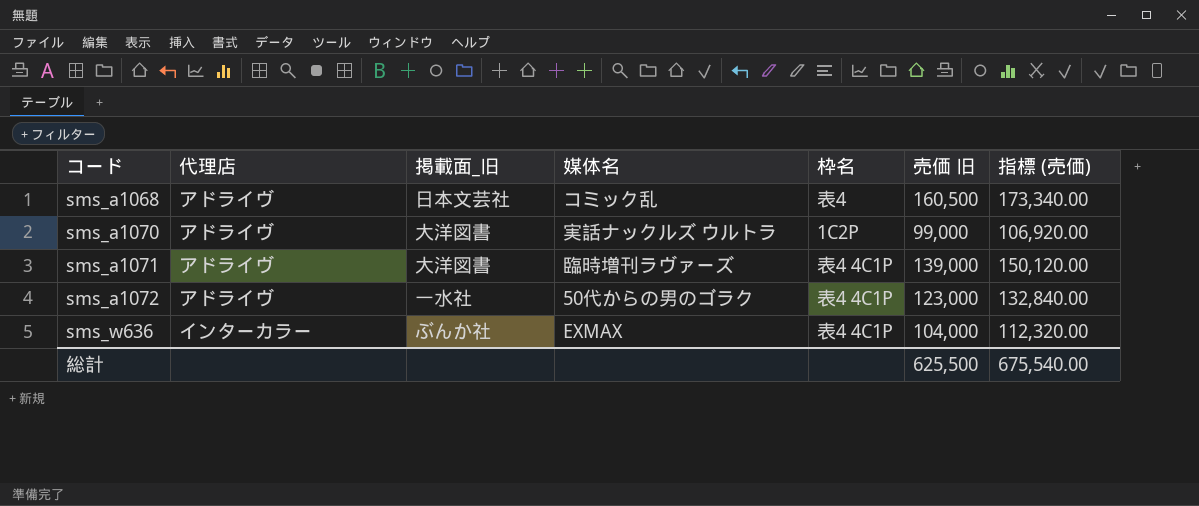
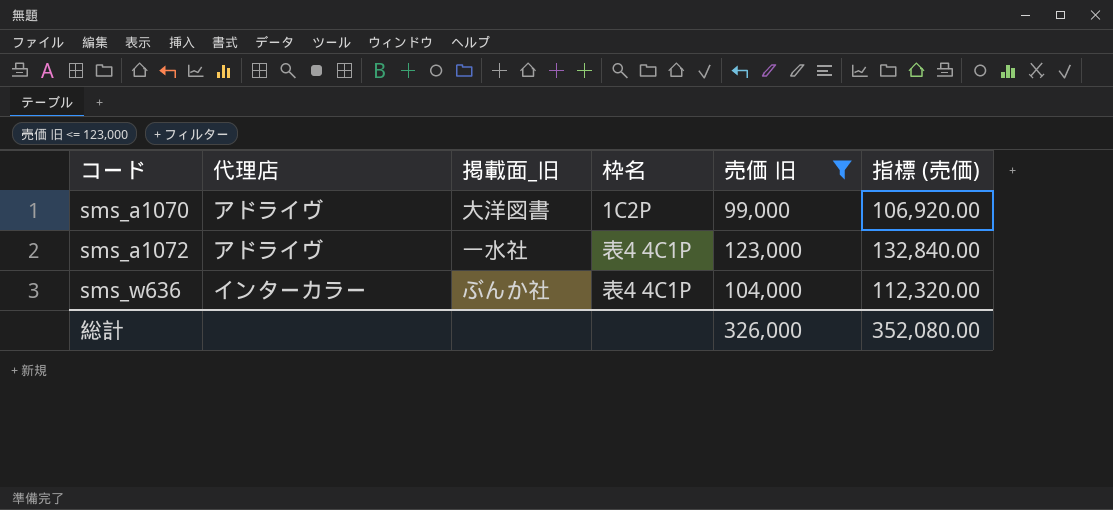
filter: none -> 売価 旧 <= 123,000
column 媒体名 | position: 4 -> none
総計 | 売価 旧: 625,500 -> 326,000
総計 | 指標 (売価): 675,540.00 -> 352,080.00

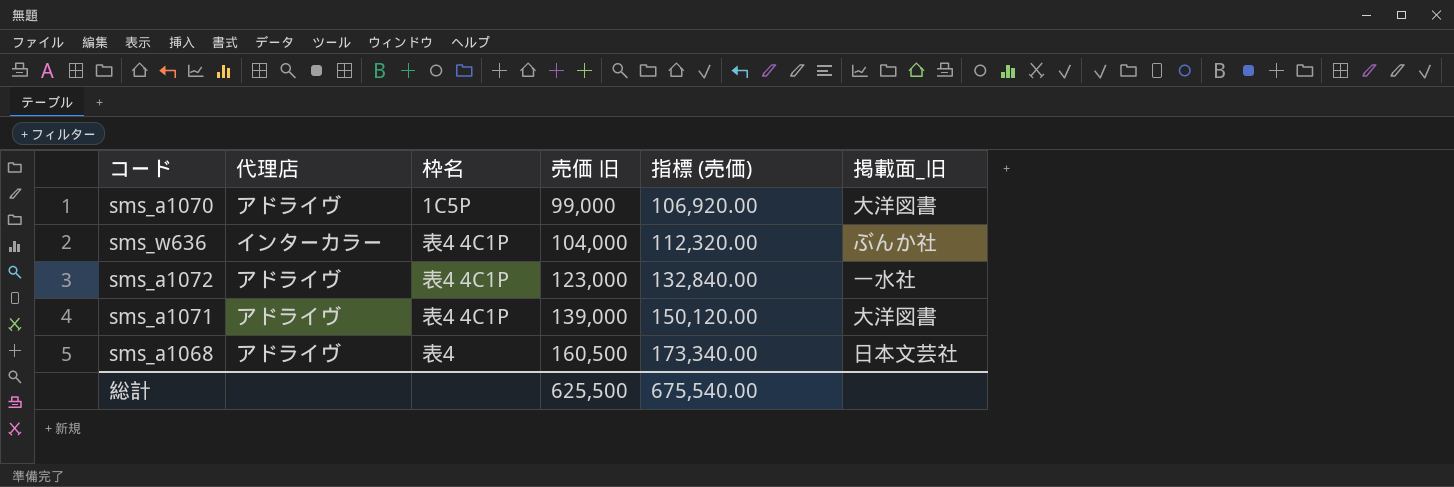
filter: 売価 旧 <= 123,000 -> none
row order: コード ascending -> 売価 旧 ascending
column 掲載面_旧 | position: 3 -> 6
sms_a1070 | 枠名: 1C2P -> 1C5P
総計 | 売価 旧: 326,000 -> 625,500
総計 | 指標 (売価): 352,080.00 -> 675,540.00

